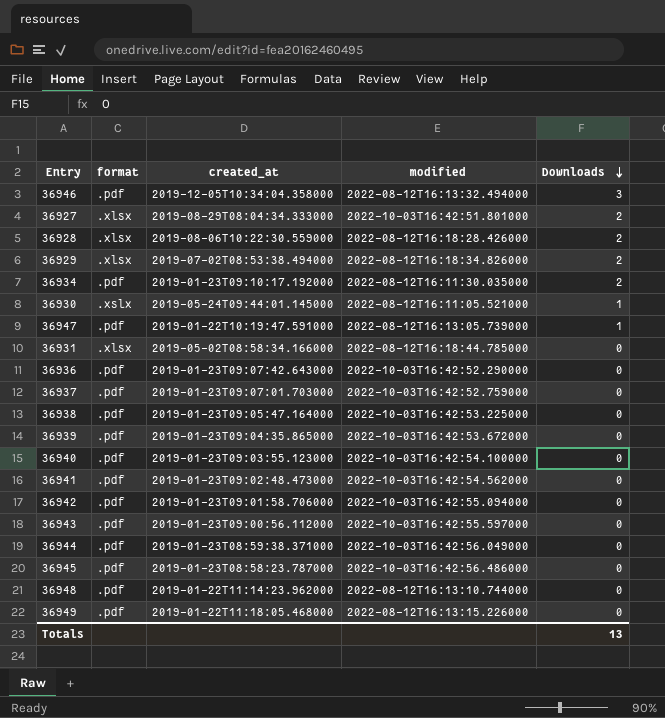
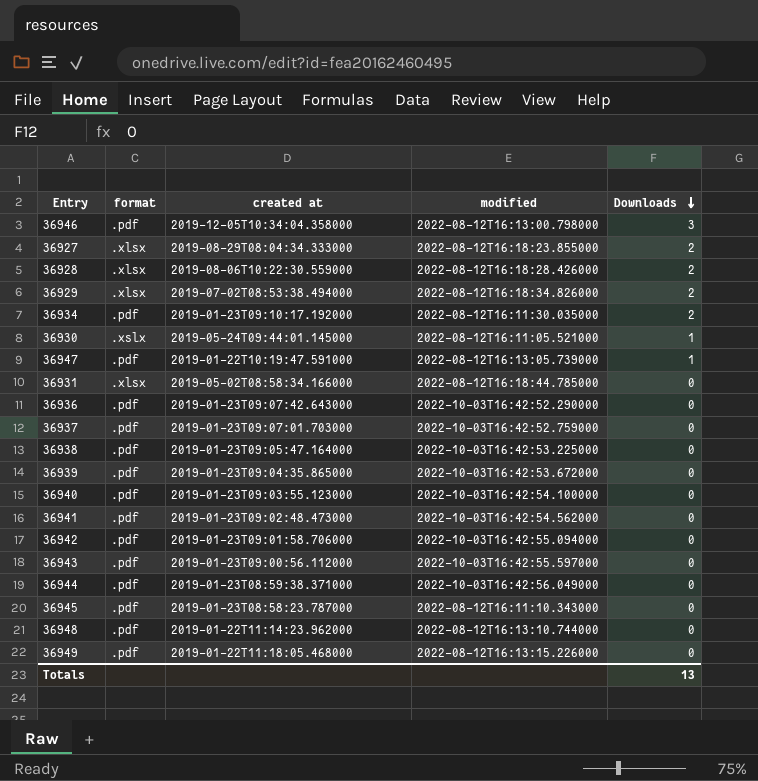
column name: created_at -> created at
36946 | modified: 2022-08-12T16:13:32.494000 -> 2022-08-12T16:13:00.798000
36927 | modified: 2022-10-03T16:42:51.801000 -> 2022-08-12T16:18:23.855000
36945 | modified: 2022-10-03T16:42:56.486000 -> 2022-08-12T16:11:10.343000

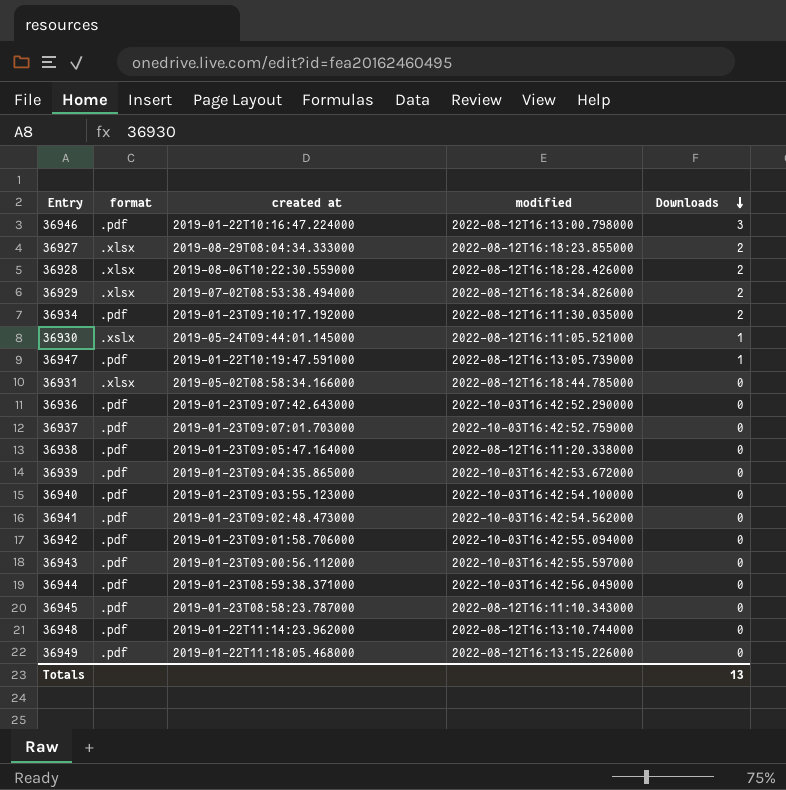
36946 | created at: 2019-12-05T10:34:04.358000 -> 2019-01-22T10:16:47.224000
36938 | modified: 2022-10-03T16:42:53.225000 -> 2022-08-12T16:11:20.338000

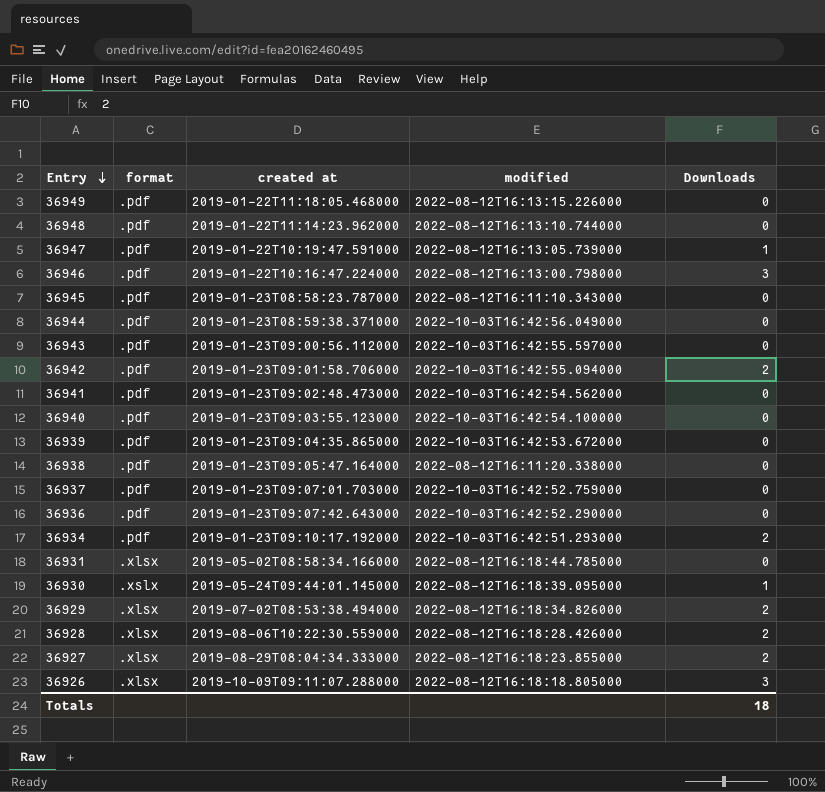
row order: Downloads descending -> Entry descending
36942 | Downloads: 0 -> 2
36934 | modified: 2022-08-12T16:11:30.035000 -> 2022-10-03T16:42:51.293000
36930 | modified: 2022-08-12T16:11:05.521000 -> 2022-08-12T16:18:39.095000
row 36926: none -> .xlsx | 2019-10-09T09:11:07.288000 | 2022-08-12T16:18:18.805000 | 3
Totals | Downloads: 13 -> 18

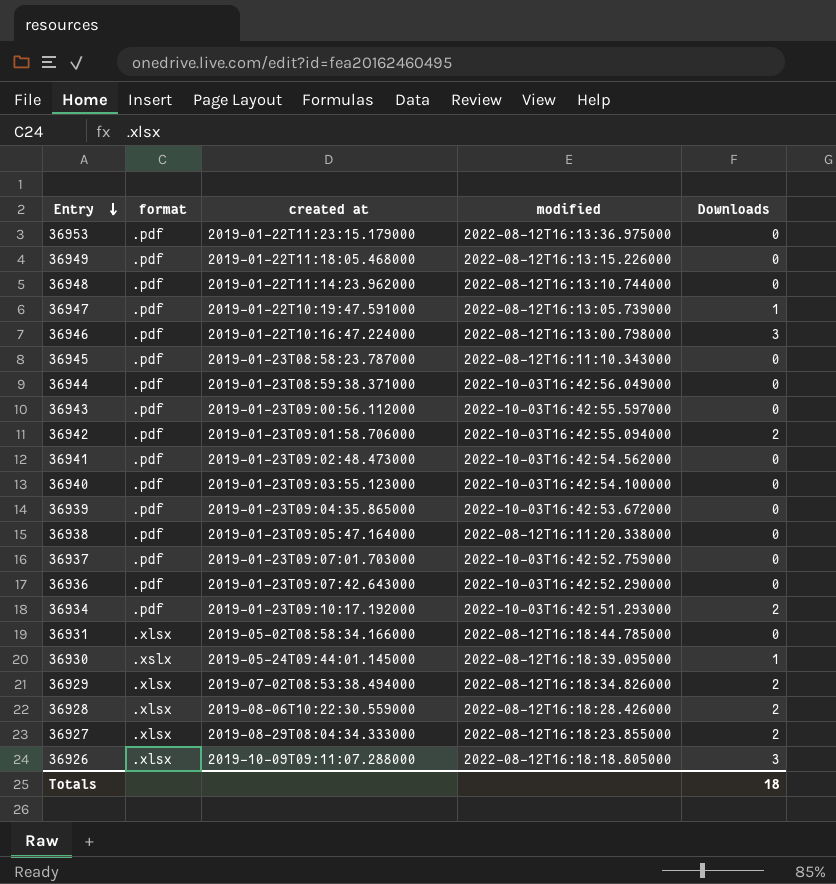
row 36953: none -> .pdf | 2019-01-22T11:23:15.179000 | 2022-08-12T16:13:36.975000 | 0

